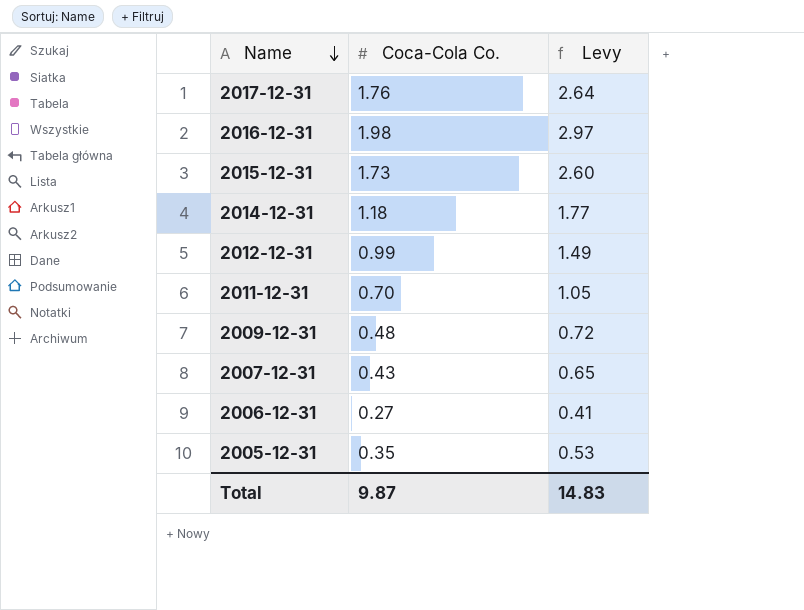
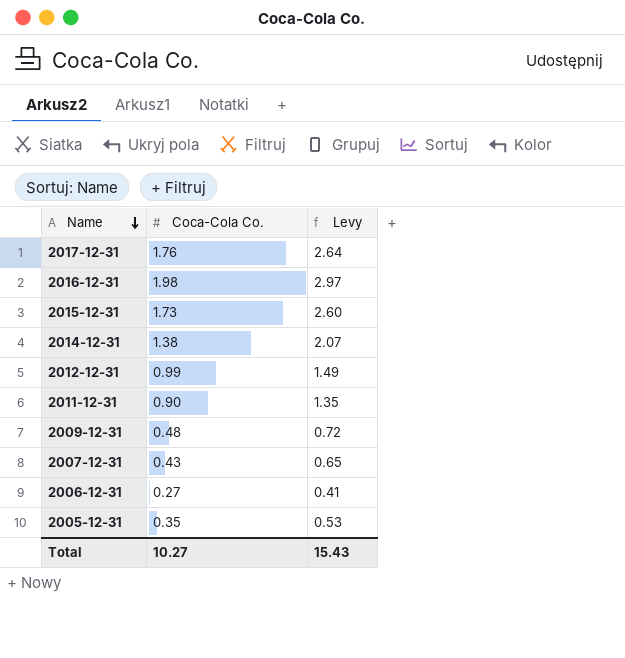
2014-12-31 | Coca-Cola Co.: 1.18 -> 1.38
2014-12-31 | Levy: 1.77 -> 2.07
2011-12-31 | Coca-Cola Co.: 0.70 -> 0.90
2011-12-31 | Levy: 1.05 -> 1.35
Total | Coca-Cola Co.: 9.87 -> 10.27
Total | Levy: 14.83 -> 15.43

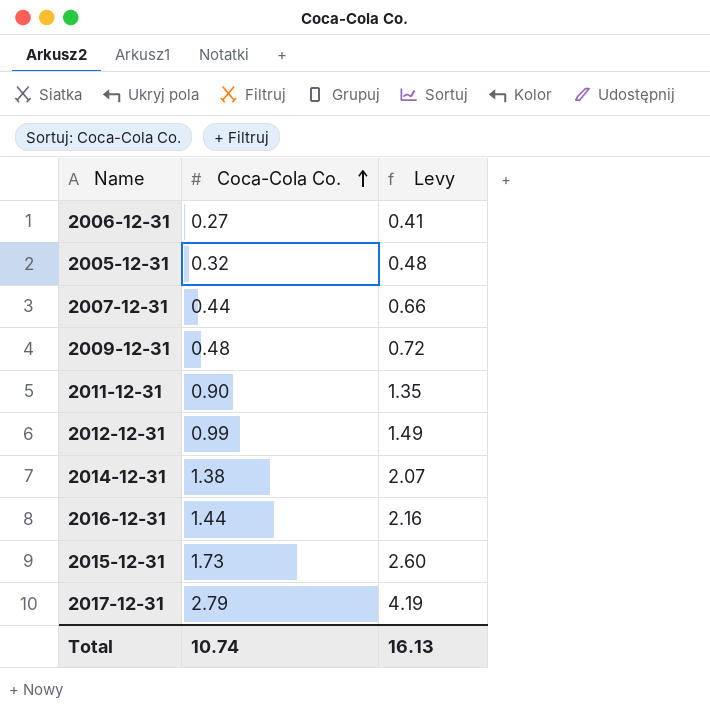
row order: Name descending -> Coca-Cola Co. ascending
2005-12-31 | Coca-Cola Co.: 0.35 -> 0.32
2005-12-31 | Levy: 0.53 -> 0.48
2007-12-31 | Coca-Cola Co.: 0.43 -> 0.44
2007-12-31 | Levy: 0.65 -> 0.66
2016-12-31 | Coca-Cola Co.: 1.98 -> 1.44
2016-12-31 | Levy: 2.97 -> 2.16
2017-12-31 | Coca-Cola Co.: 1.76 -> 2.79
2017-12-31 | Levy: 2.64 -> 4.19
Total | Coca-Cola Co.: 10.27 -> 10.74
Total | Levy: 15.43 -> 16.13

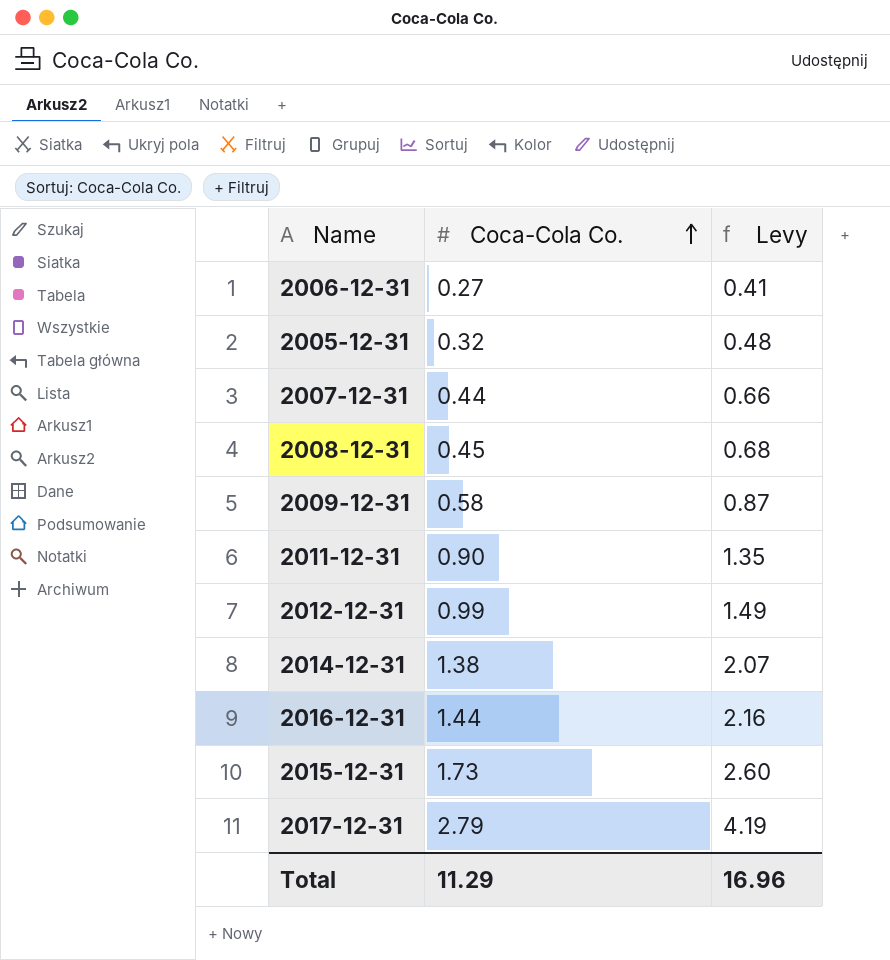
row 2008-12-31: none -> 0.45 | 0.68
2009-12-31 | Coca-Cola Co.: 0.48 -> 0.58
2009-12-31 | Levy: 0.72 -> 0.87
Total | Coca-Cola Co.: 10.74 -> 11.29
Total | Levy: 16.13 -> 16.96

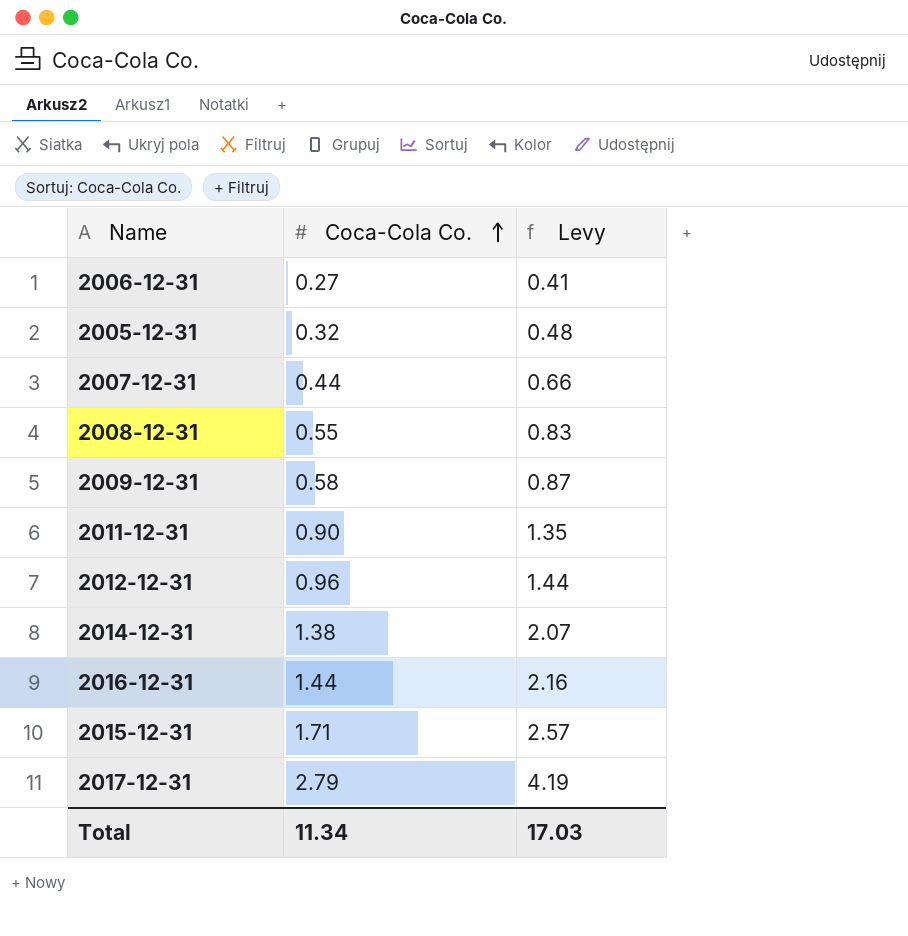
2008-12-31 | Coca-Cola Co.: 0.45 -> 0.55
2008-12-31 | Levy: 0.68 -> 0.83
2012-12-31 | Coca-Cola Co.: 0.99 -> 0.96
2012-12-31 | Levy: 1.49 -> 1.44
2015-12-31 | Coca-Cola Co.: 1.73 -> 1.71
2015-12-31 | Levy: 2.60 -> 2.57
Total | Coca-Cola Co.: 11.29 -> 11.34
Total | Levy: 16.96 -> 17.03

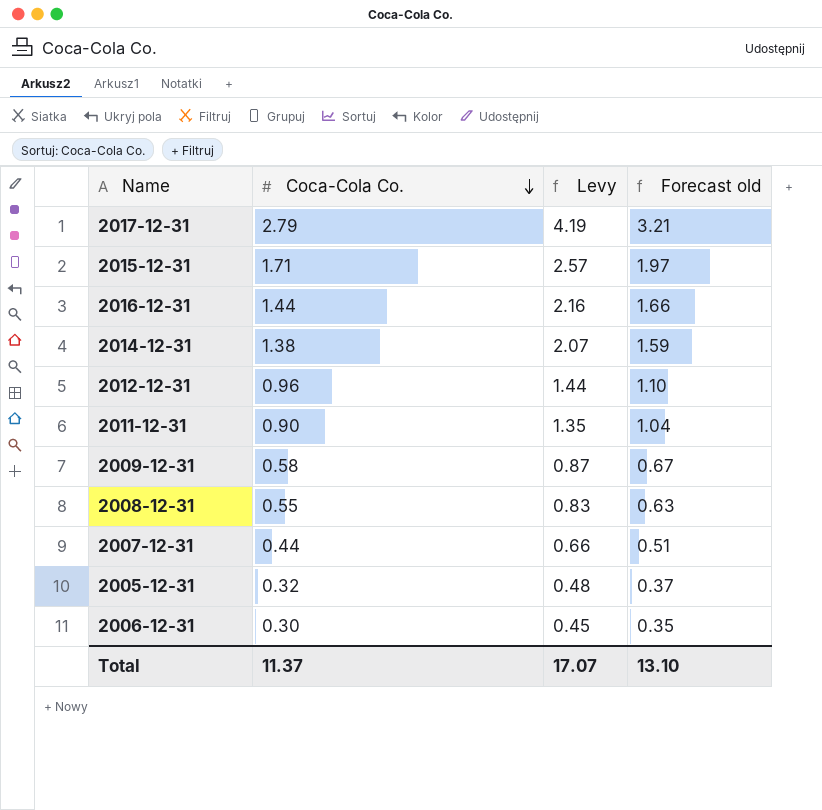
row order: Coca-Cola Co. ascending -> Coca-Cola Co. descending
column Forecast old | formula: none -> [Coca-Cola Co.] * 1.15
2006-12-31 | Coca-Cola Co.: 0.27 -> 0.30
2006-12-31 | Levy: 0.41 -> 0.45
Total | Coca-Cola Co.: 11.34 -> 11.37
Total | Levy: 17.03 -> 17.07

